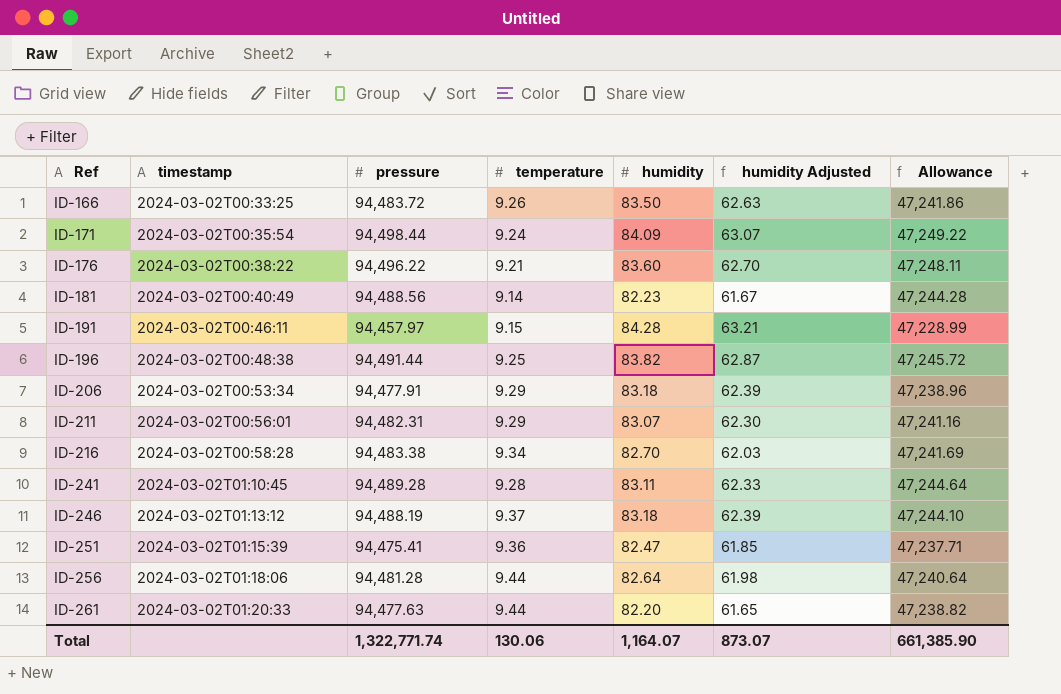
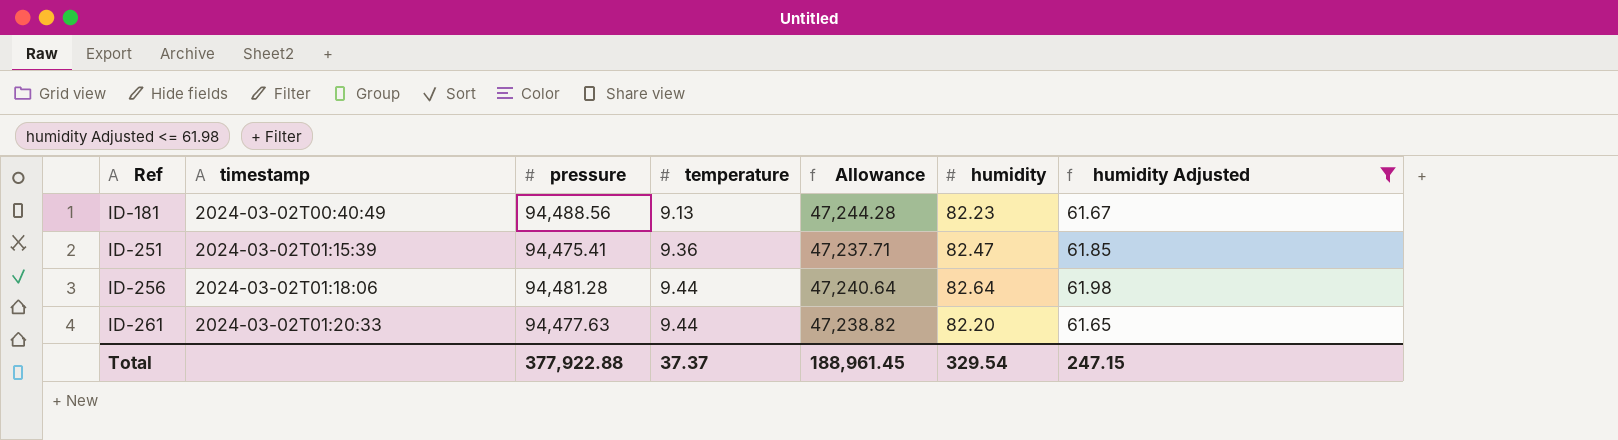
filter: none -> humidity Adjusted <= 61.98
column Allowance | position: 7 -> 5
ID-181 | temperature: 9.14 -> 9.13
Total | pressure: 1,322,771.74 -> 377,922.88
Total | temperature: 130.06 -> 37.37
Total | Allowance: 661,385.90 -> 188,961.45
Total | humidity: 1,164.07 -> 329.54
Total | humidity Adjusted: 873.07 -> 247.15

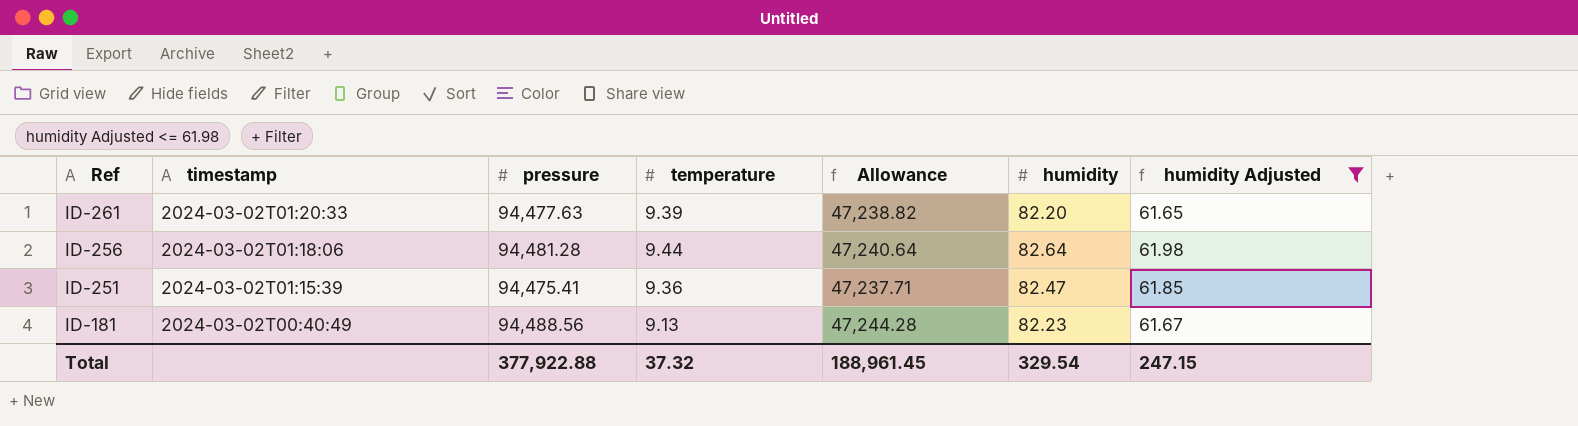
row order: Ref ascending -> Ref descending
ID-261 | temperature: 9.44 -> 9.39
Total | temperature: 37.37 -> 37.32

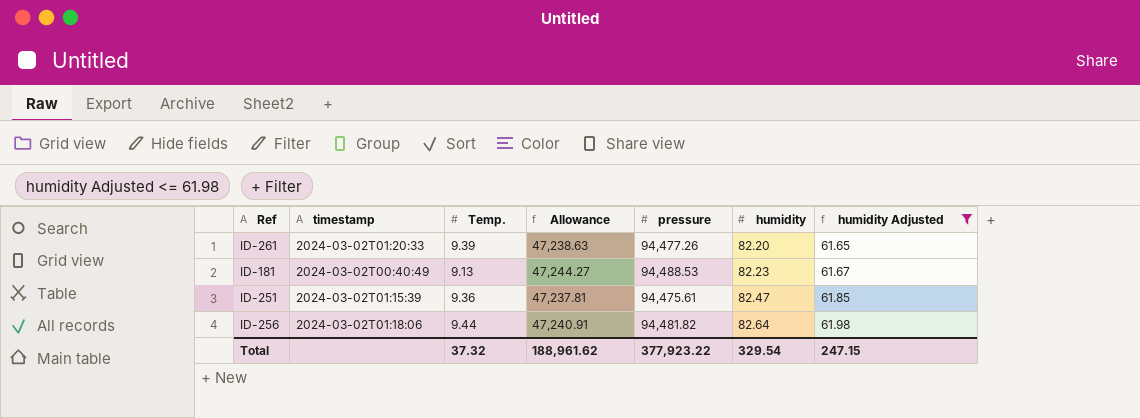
row order: Ref descending -> humidity ascending
column name: temperature -> Temp.
column pressure | position: 3 -> 5
ID-261 | Allowance: 47,238.82 -> 47,238.63
ID-261 | pressure: 94,477.63 -> 94,477.26
ID-181 | Allowance: 47,244.28 -> 47,244.27
ID-181 | pressure: 94,488.56 -> 94,488.53
ID-251 | Allowance: 47,237.71 -> 47,237.81
ID-251 | pressure: 94,475.41 -> 94,475.61
ID-256 | Allowance: 47,240.64 -> 47,240.91
ID-256 | pressure: 94,481.28 -> 94,481.82
Total | Allowance: 188,961.45 -> 188,961.62
Total | pressure: 377,922.88 -> 377,923.22

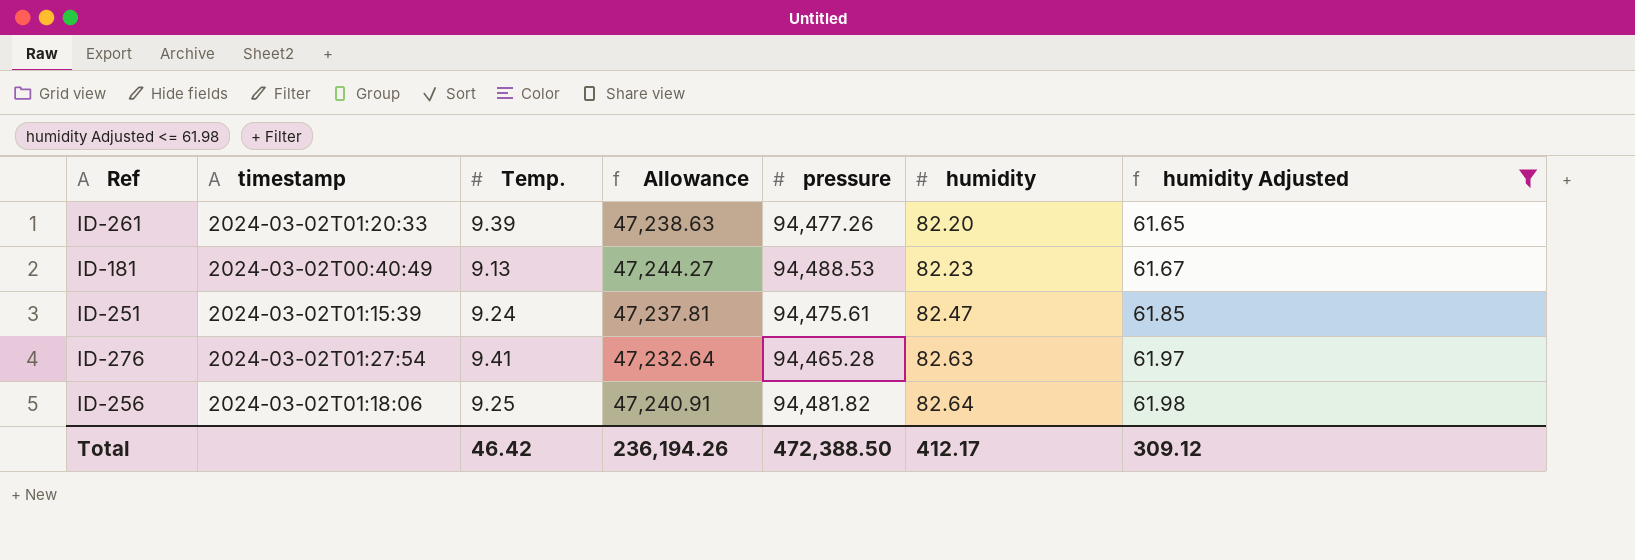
ID-251 | Temp.: 9.36 -> 9.24
row ID-276: none -> 2024-03-02T01:27:54 | 9.41 | 47,232.64 | 94,465.28 | 82.63 | 61.97
ID-256 | Temp.: 9.44 -> 9.25
Total | Temp.: 37.32 -> 46.42
Total | Allowance: 188,961.62 -> 236,194.26
Total | pressure: 377,923.22 -> 472,388.50
Total | humidity: 329.54 -> 412.17
Total | humidity Adjusted: 247.15 -> 309.12

